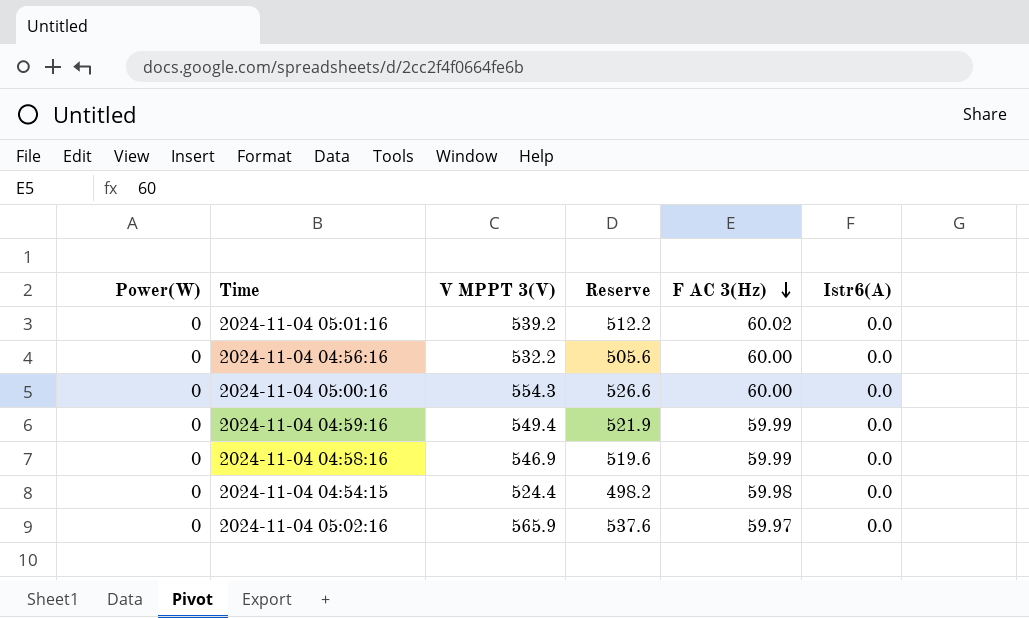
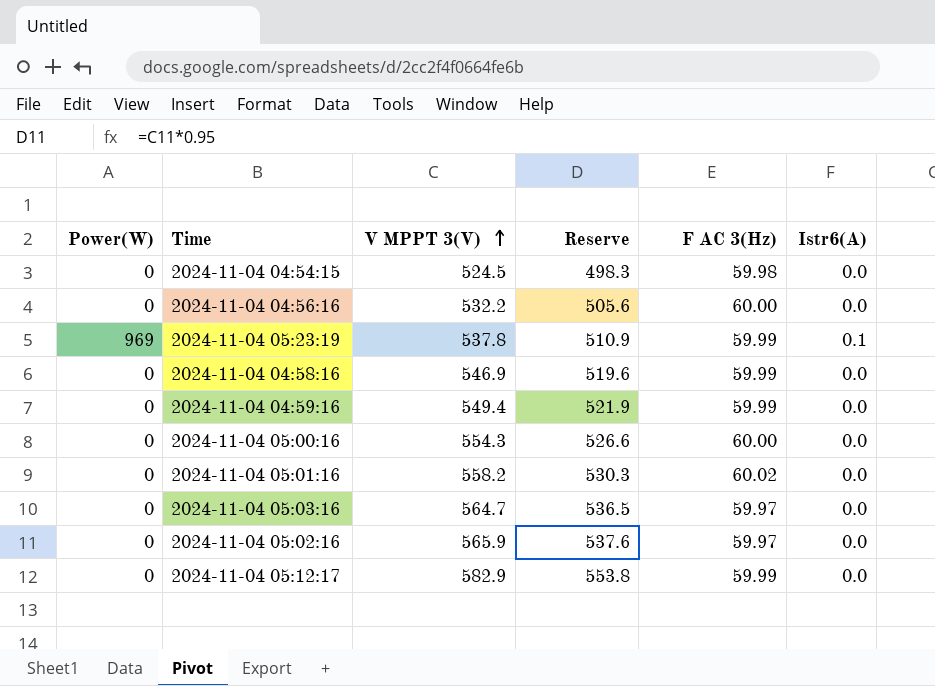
row order: F AC 3(Hz) descending -> V MPPT 3(V) ascending
2024-11-04 04:54:15 | V MPPT 3(V): 524.4 -> 524.5
2024-11-04 04:54:15 | Reserve: 498.2 -> 498.3
row 2024-11-04 05:23:19: none -> 969 | 537.8 | 510.9 | 59.99 | 0.1
2024-11-04 05:01:16 | V MPPT 3(V): 539.2 -> 558.2
2024-11-04 05:01:16 | Reserve: 512.2 -> 530.3
row 2024-11-04 05:03:16: none -> 0 | 564.7 | 536.5 | 59.97 | 0.0
row 2024-11-04 05:12:17: none -> 0 | 582.9 | 553.8 | 59.99 | 0.0

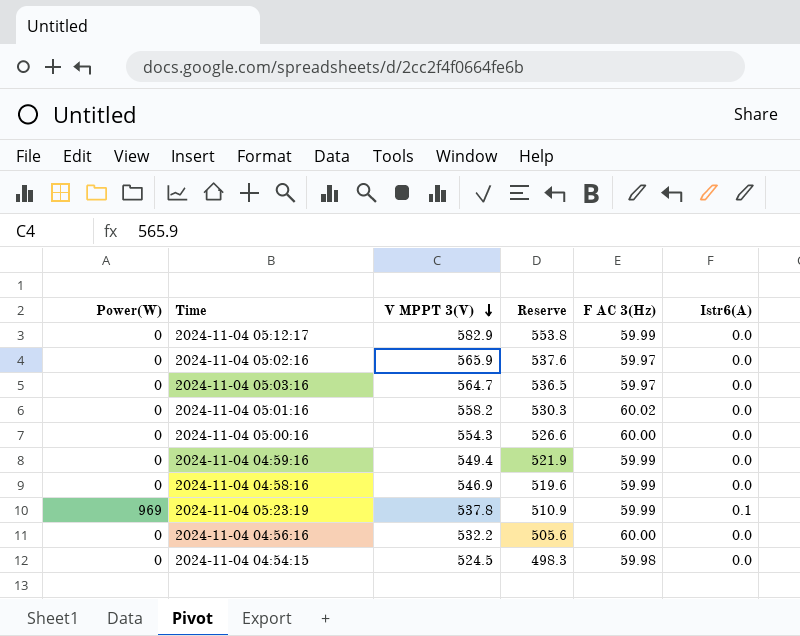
row order: V MPPT 3(V) ascending -> V MPPT 3(V) descending

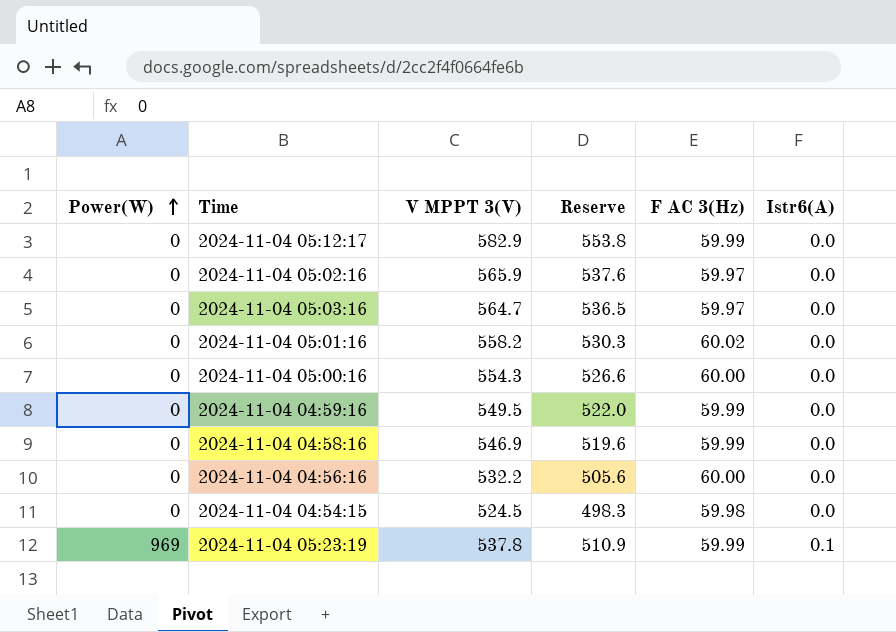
row order: V MPPT 3(V) descending -> Power(W) ascending
2024-11-04 04:59:16 | V MPPT 3(V): 549.4 -> 549.5
2024-11-04 04:59:16 | Reserve: 521.9 -> 522.0

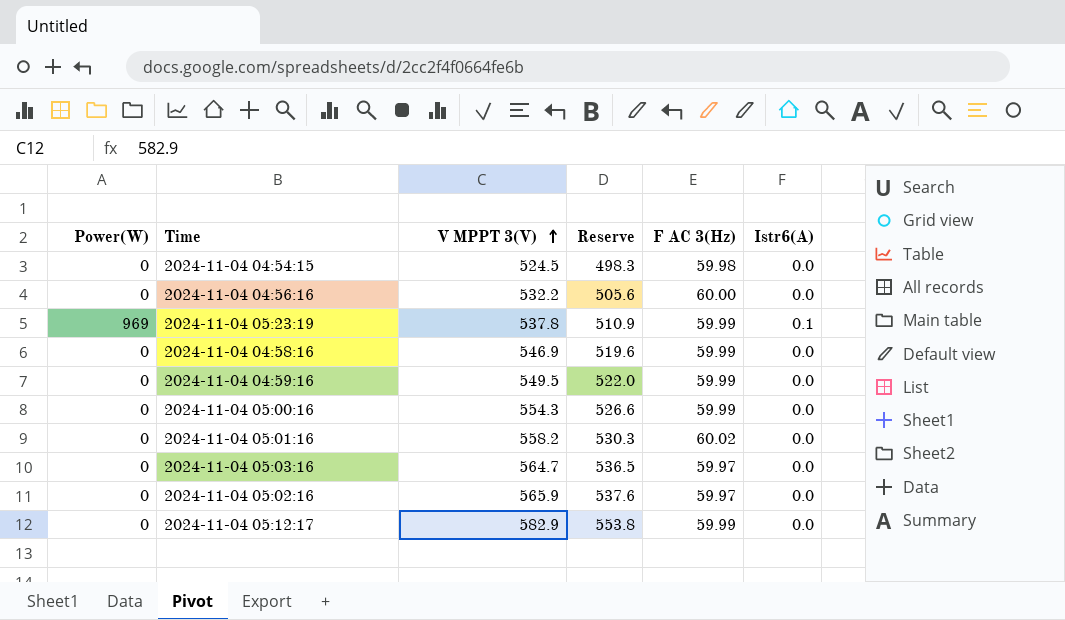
row order: Power(W) ascending -> V MPPT 3(V) ascending
2024-11-04 05:00:16 | F AC 3(Hz): 60.00 -> 59.99

